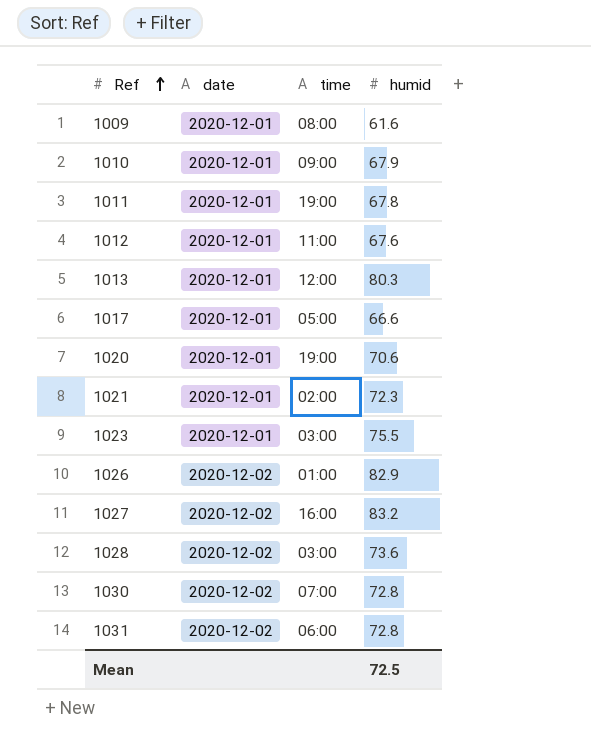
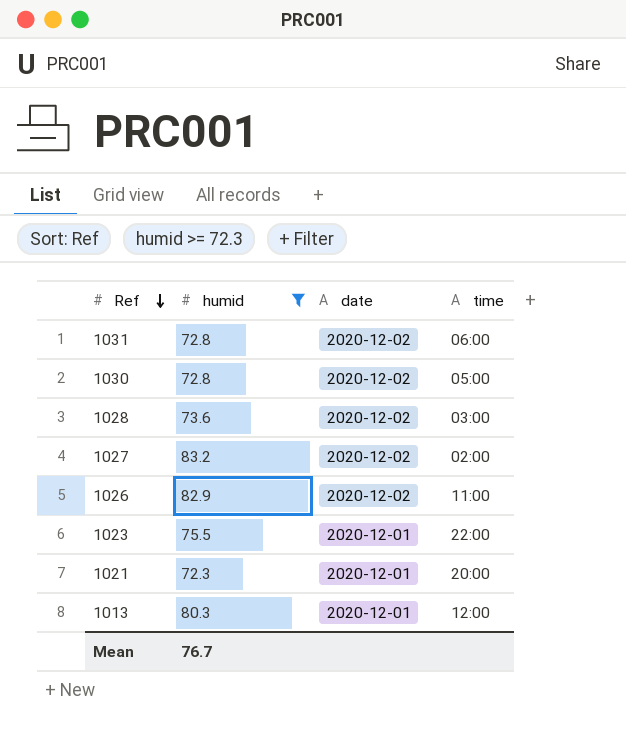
filter: none -> humid >= 72.3
row order: Ref ascending -> Ref descending
column humid | position: 4 -> 2
1030 | time: 07:00 -> 05:00
1027 | time: 16:00 -> 02:00
1026 | time: 01:00 -> 11:00
1023 | time: 03:00 -> 22:00
1021 | time: 02:00 -> 20:00
Mean | humid: 72.5 -> 76.7

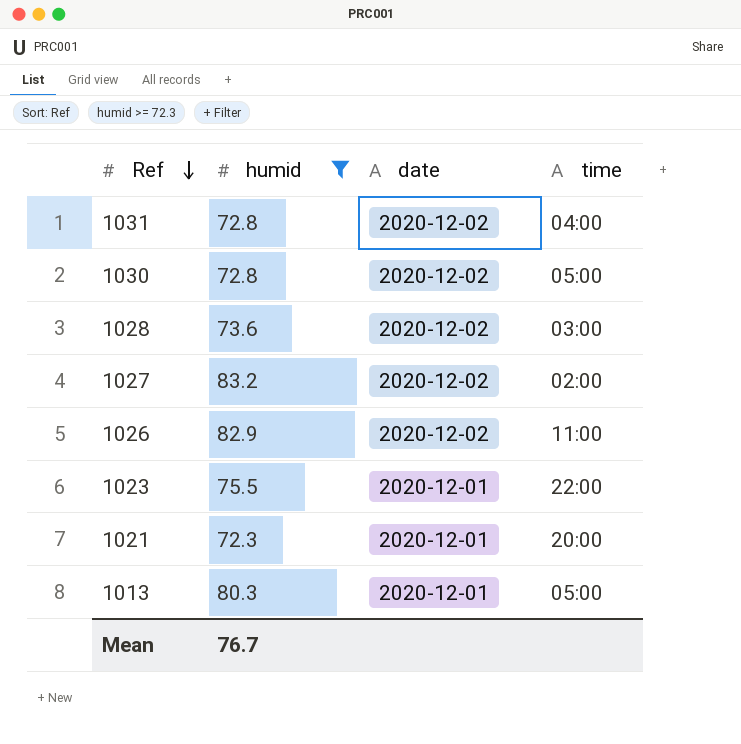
1031 | time: 06:00 -> 04:00
1013 | time: 12:00 -> 05:00

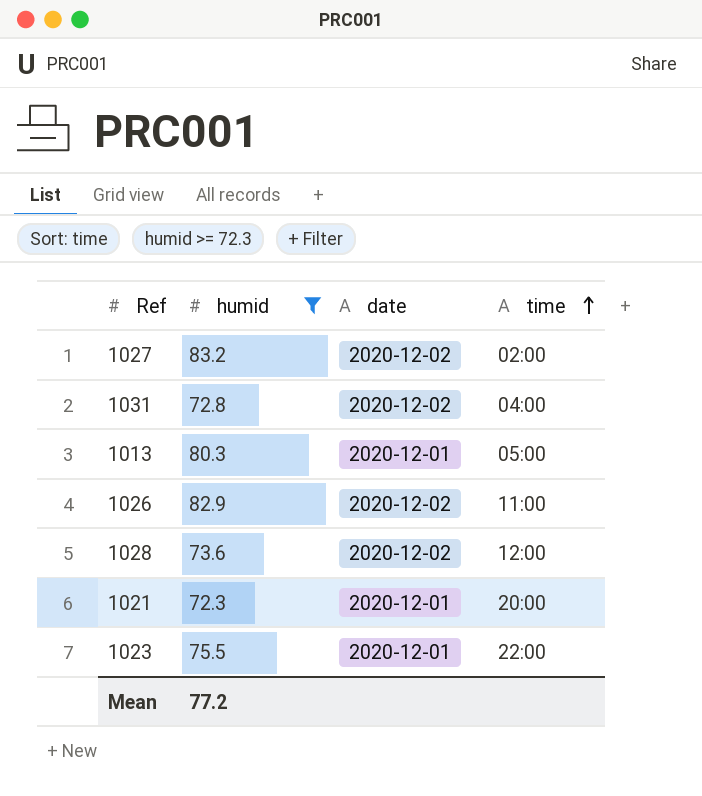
row order: Ref descending -> time ascending
row 1030: 72.8 | 2020-12-02 | 05:00 -> none
1028 | time: 03:00 -> 12:00
Mean | humid: 76.7 -> 77.2

